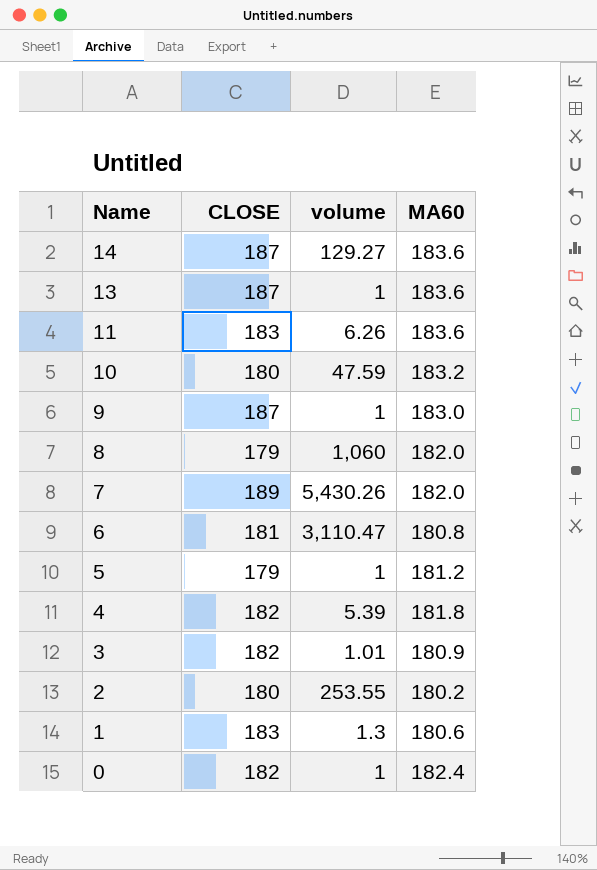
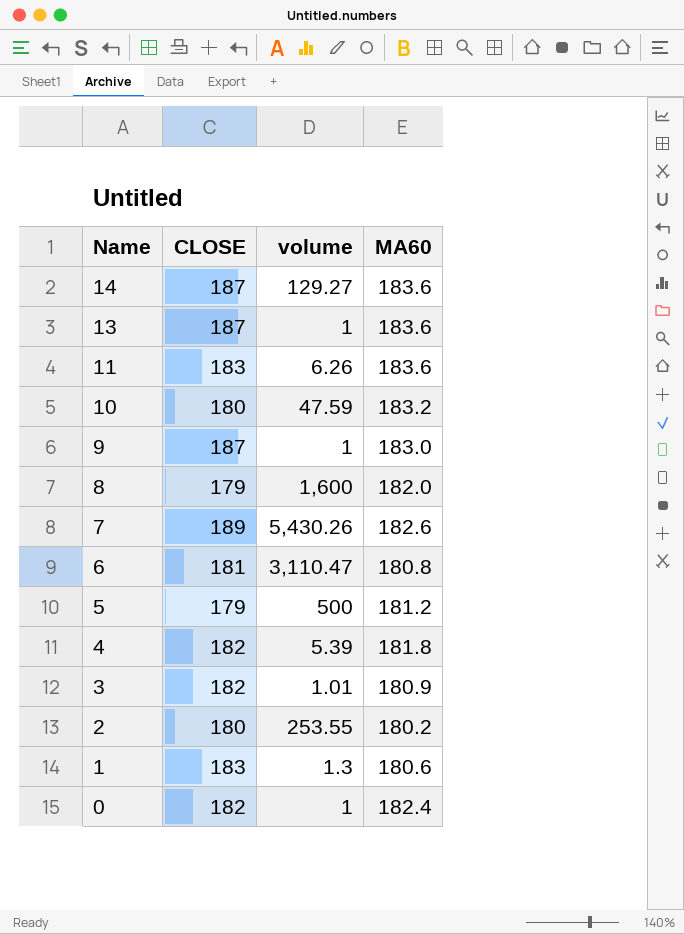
8 | volume: 1,060 -> 1,600
7 | MA60: 182.0 -> 182.6
5 | volume: 1 -> 500

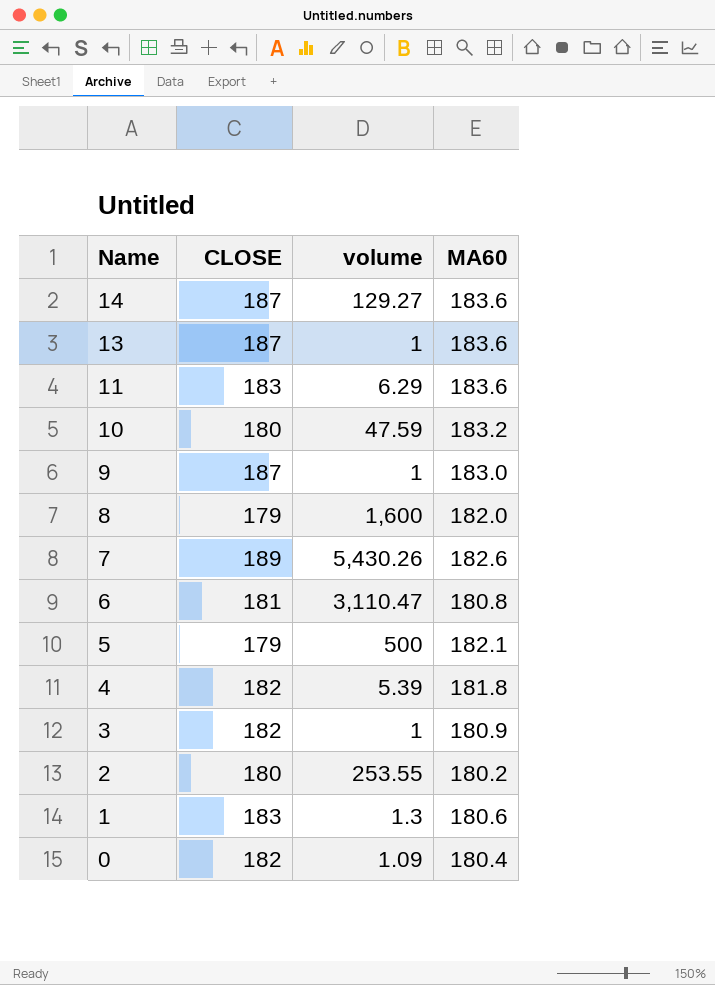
11 | volume: 6.26 -> 6.29
5 | MA60: 181.2 -> 182.1
3 | volume: 1.01 -> 1
0 | volume: 1 -> 1.09
0 | MA60: 182.4 -> 180.4

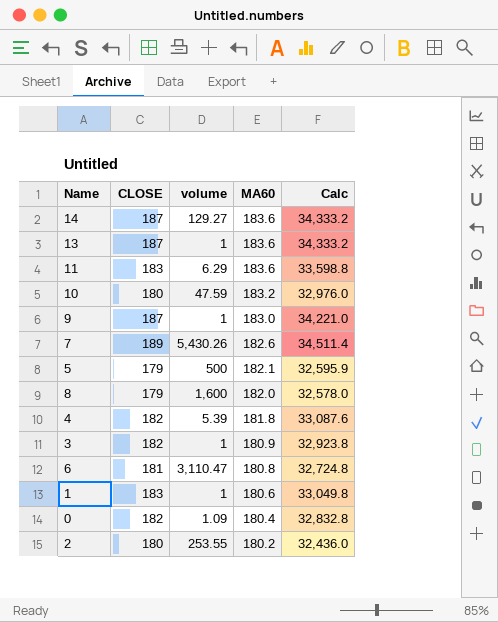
row order: Name descending -> MA60 descending
column Calc | formula: none -> [CLOSE] * [MA60]
1 | volume: 1.3 -> 1

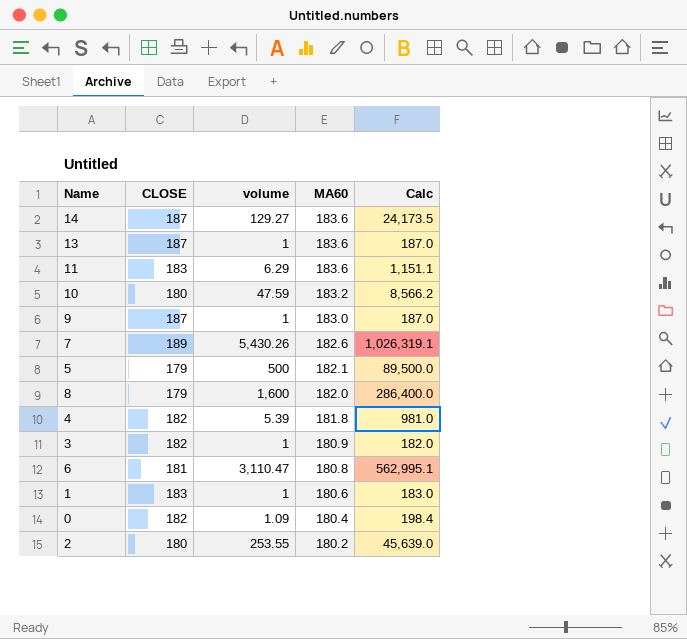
column Calc | formula: [CLOSE] * [MA60] -> [CLOSE] * [volume]

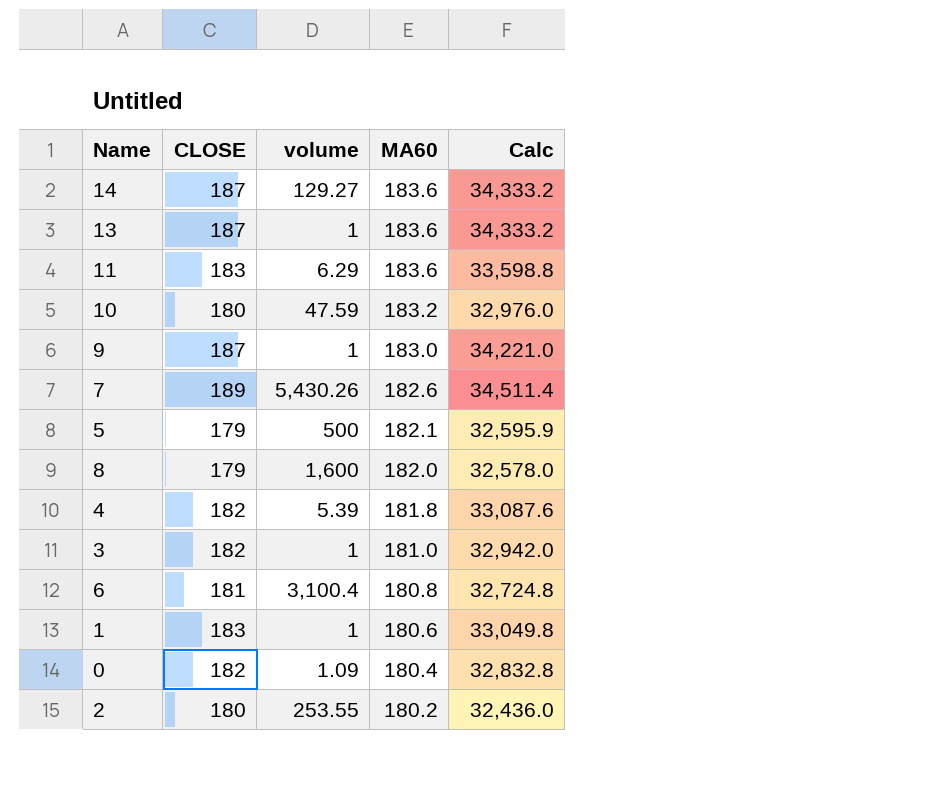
column Calc | formula: [CLOSE] * [volume] -> [CLOSE] * [MA60]
3 | MA60: 180.9 -> 181.0
6 | volume: 3,110.47 -> 3,100.4

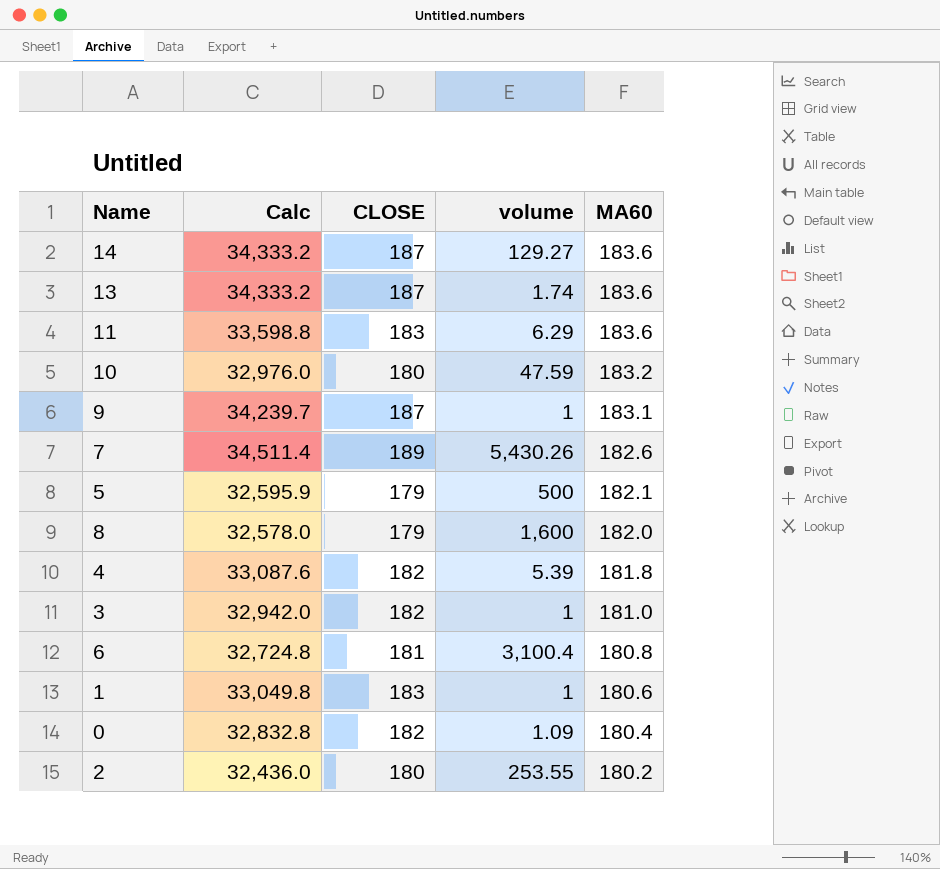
column Calc | position: 5 -> 2
13 | volume: 1 -> 1.74
9 | Calc: 34,221.0 -> 34,239.7
9 | MA60: 183.0 -> 183.1

